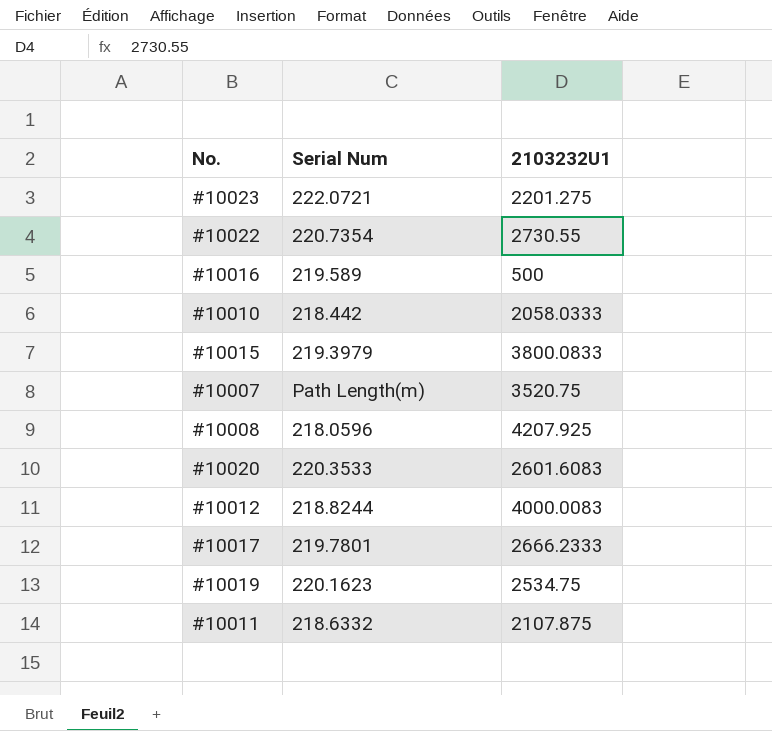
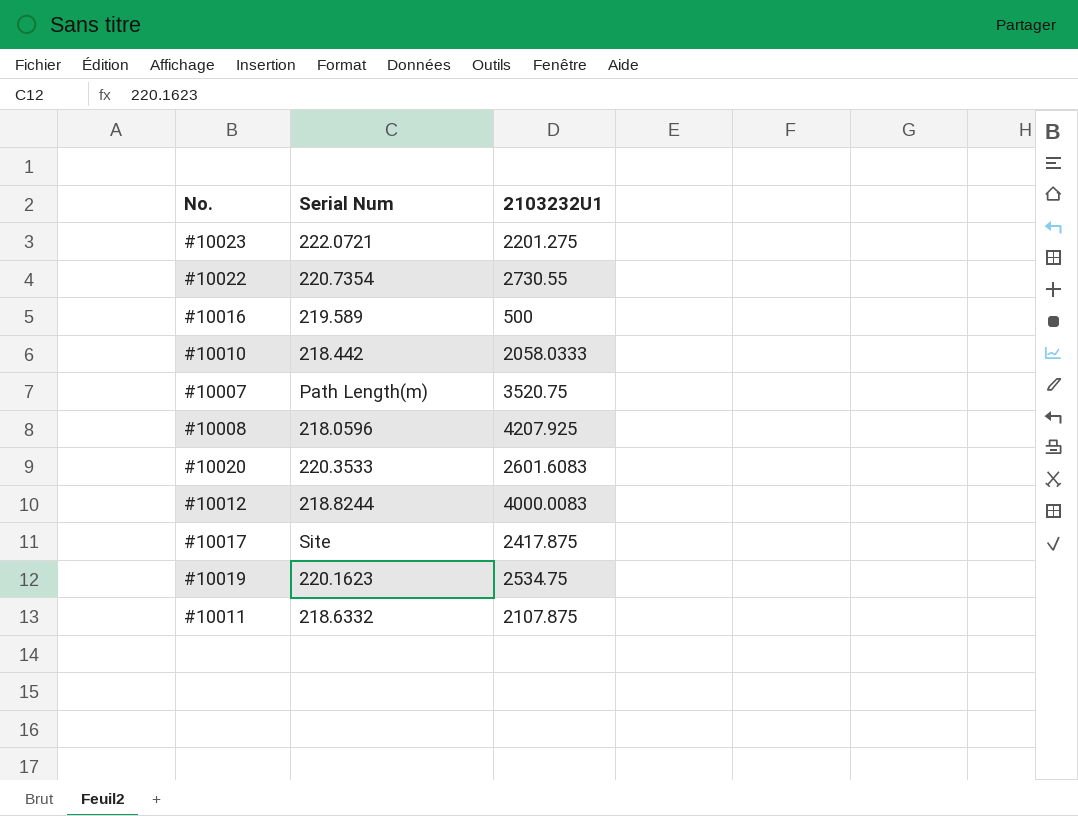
row #10015: 219.3979 | 3800.0833 -> none
#10017 | Serial Num: 219.7801 -> Site
#10017 | 2103232U1: 2666.2333 -> 2417.875

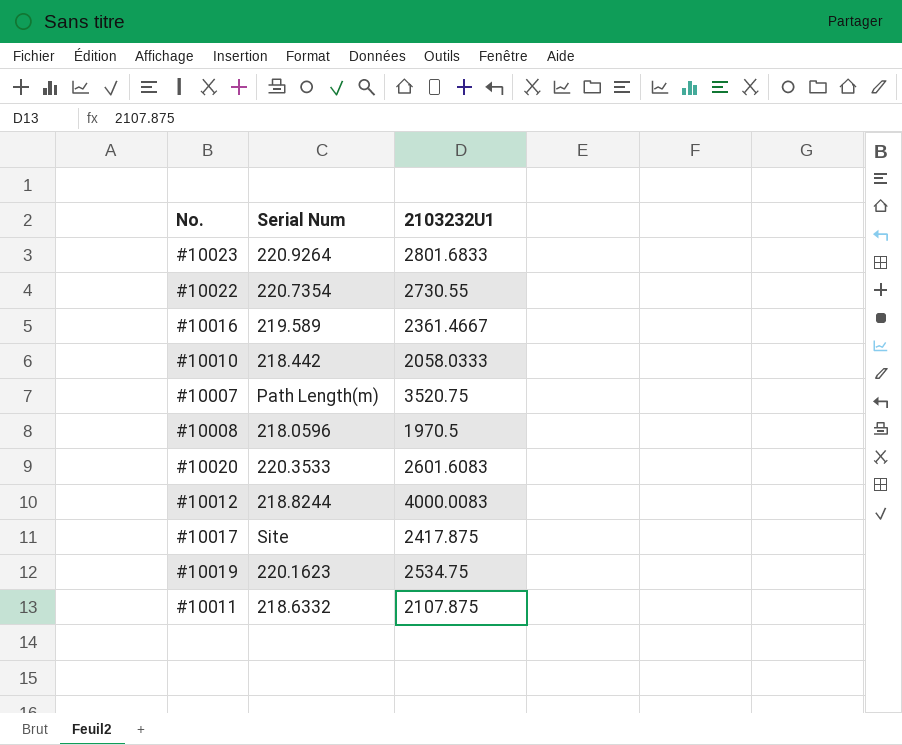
#10023 | Serial Num: 222.0721 -> 220.9264
#10023 | 2103232U1: 2201.275 -> 2801.6833
#10016 | 2103232U1: 500 -> 2361.4667
#10008 | 2103232U1: 4207.925 -> 1970.5

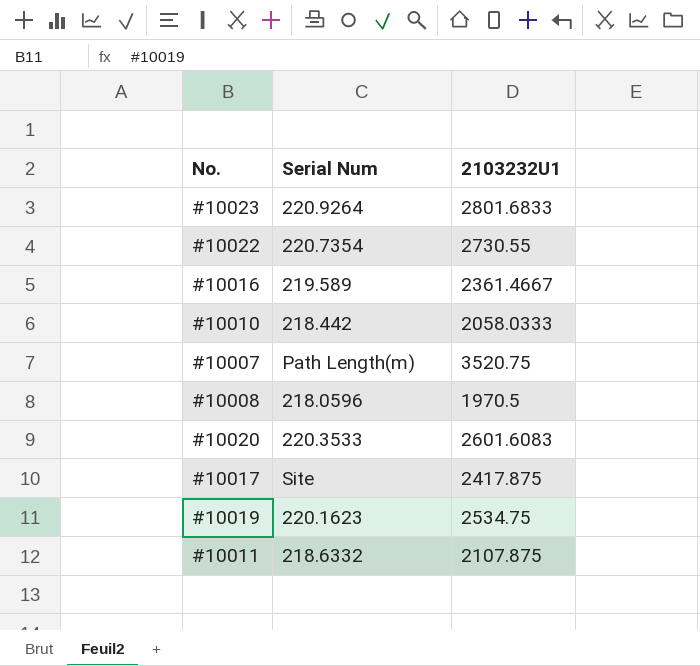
row #10012: 218.8244 | 4000.0083 -> none

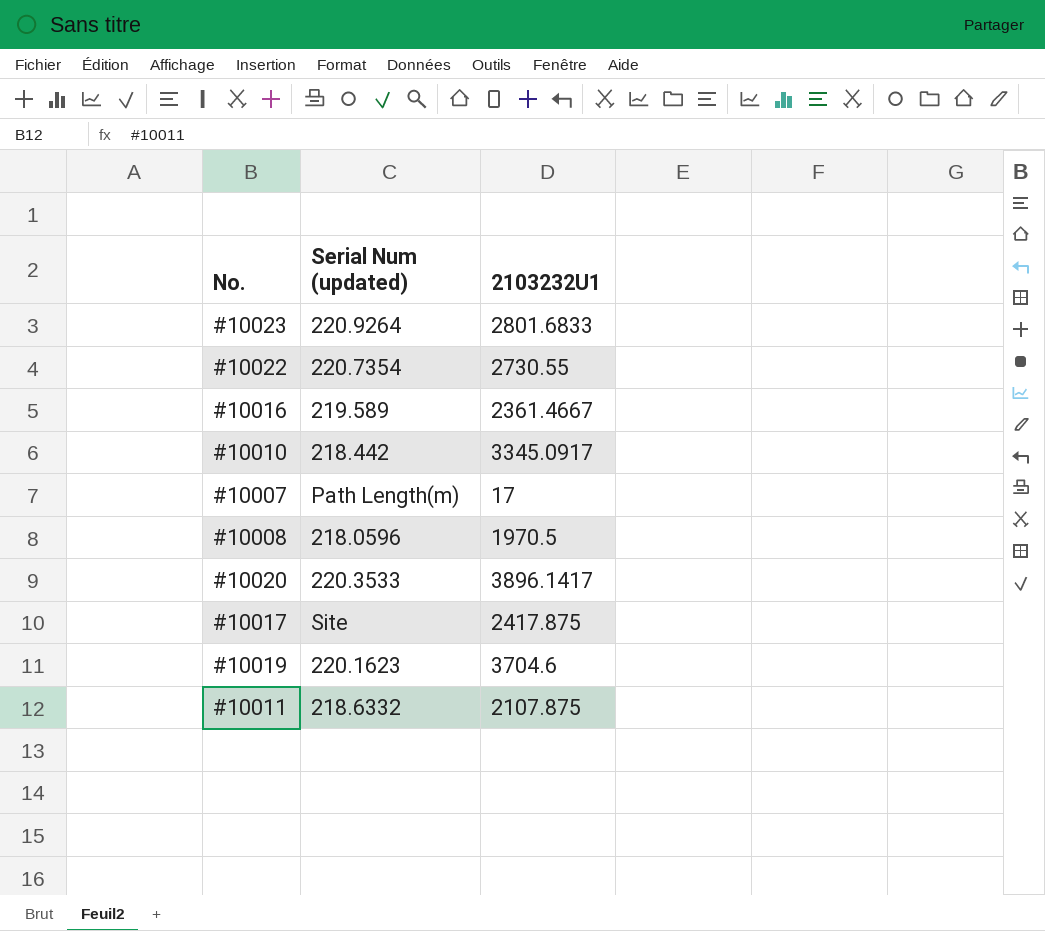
column name: Serial Num -> Serial Num (updated)
#10010 | 2103232U1: 2058.0333 -> 3345.0917
#10007 | 2103232U1: 3520.75 -> 17
#10020 | 2103232U1: 2601.6083 -> 3896.1417
#10019 | 2103232U1: 2534.75 -> 3704.6

